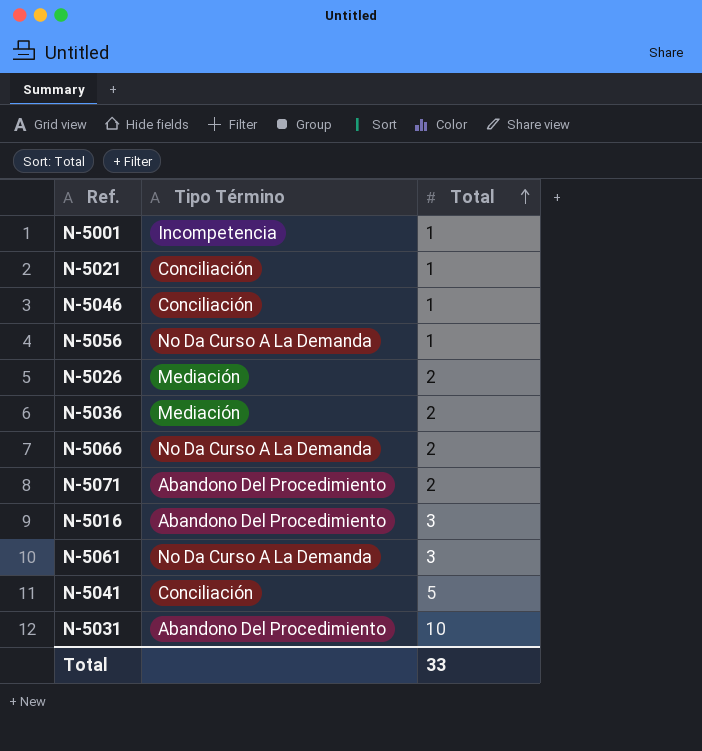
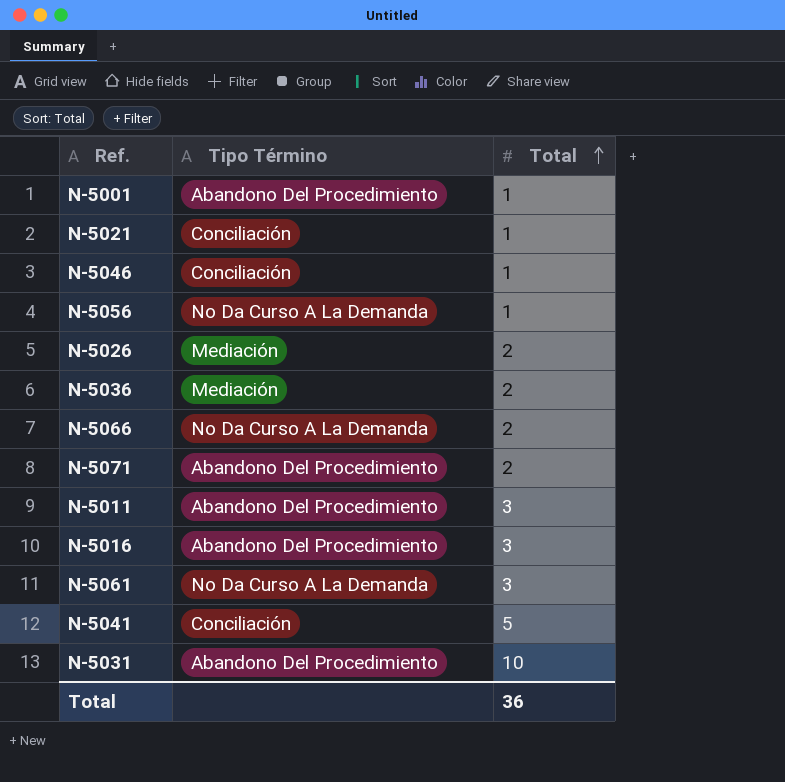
N-5001 | Tipo Término: Incompetencia -> Abandono Del Procedimiento
row N-5011: none -> Abandono Del Procedimiento | 3
Total | Total: 33 -> 36

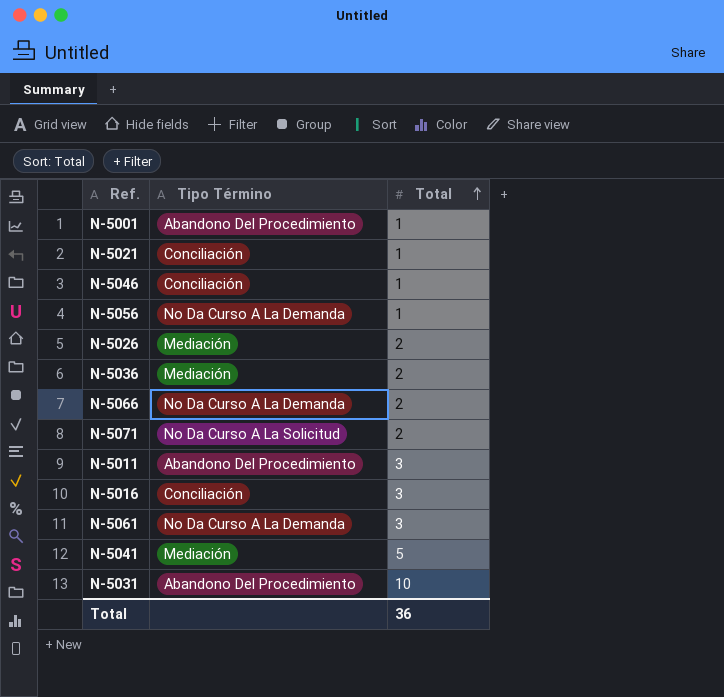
N-5071 | Tipo Término: Abandono Del Procedimiento -> No Da Curso A La Solicitud
N-5016 | Tipo Término: Abandono Del Procedimiento -> Conciliación
N-5041 | Tipo Término: Conciliación -> Mediación

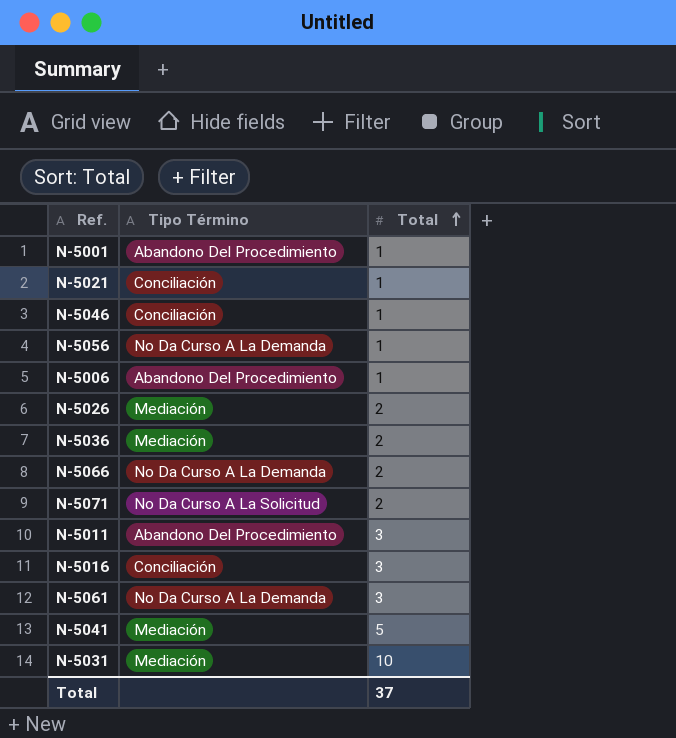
row N-5006: none -> Abandono Del Procedimiento | 1
N-5031 | Tipo Término: Abandono Del Procedimiento -> Mediación
Total | Total: 36 -> 37

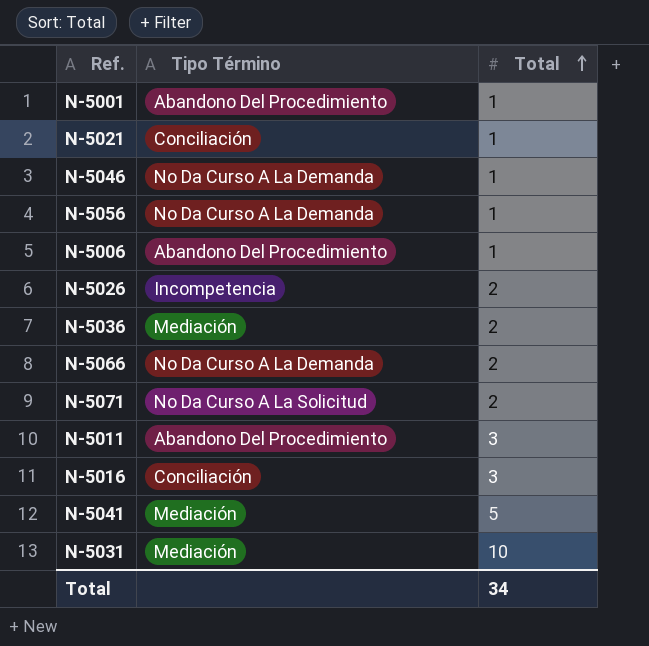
row N-5061: No Da Curso A La Demanda | 3 -> none
N-5046 | Tipo Término: Conciliación -> No Da Curso A La Demanda
N-5026 | Tipo Término: Mediación -> Incompetencia
Total | Total: 37 -> 34

